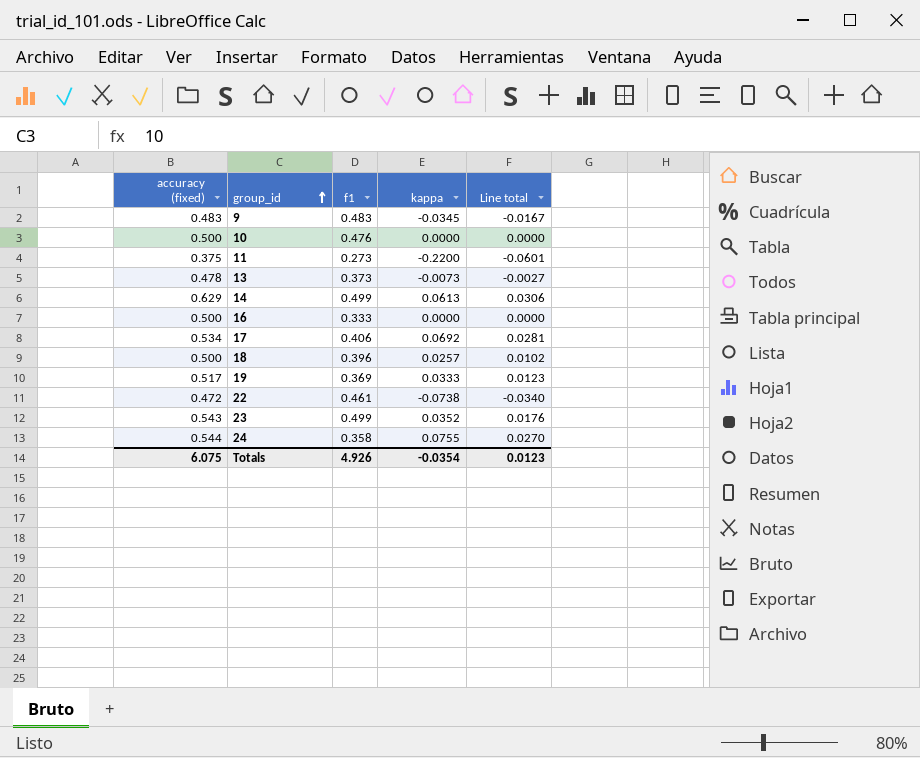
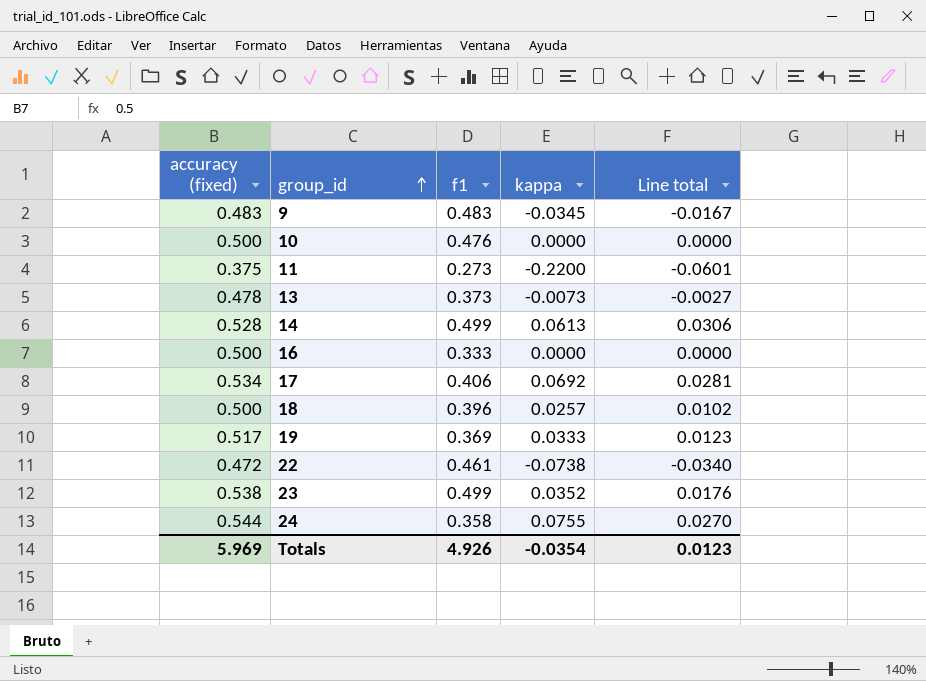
14 | accuracy (fixed): 0.629 -> 0.528
23 | accuracy (fixed): 0.543 -> 0.538
Totals | accuracy (fixed): 6.075 -> 5.969

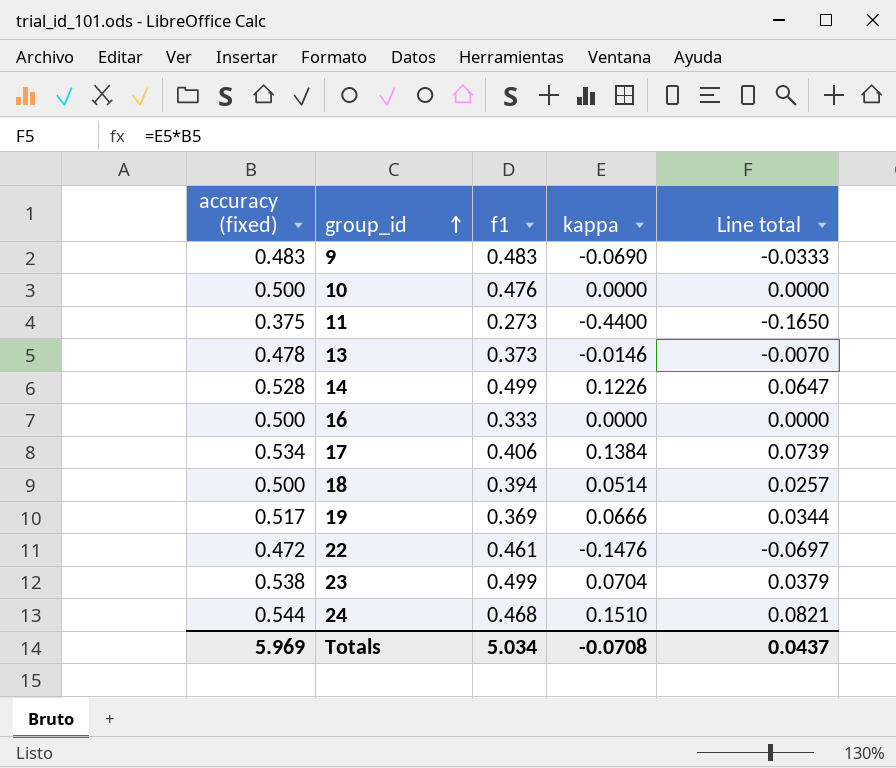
column Line total | formula: [f1] * [kappa] -> [accuracy (fixed)] * [kappa]
9 | kappa: -0.0345 -> -0.0690
11 | kappa: -0.2200 -> -0.4400
13 | kappa: -0.0073 -> -0.0146
14 | kappa: 0.0613 -> 0.1226
17 | kappa: 0.0692 -> 0.1384
18 | f1: 0.396 -> 0.394
18 | kappa: 0.0257 -> 0.0514
19 | kappa: 0.0333 -> 0.0666
22 | kappa: -0.0738 -> -0.1476
23 | kappa: 0.0352 -> 0.0704
24 | f1: 0.358 -> 0.468
24 | kappa: 0.0755 -> 0.1510
Totals | f1: 4.926 -> 5.034
Totals | kappa: -0.0354 -> -0.0708
Totals | Line total: 0.0123 -> 0.0437

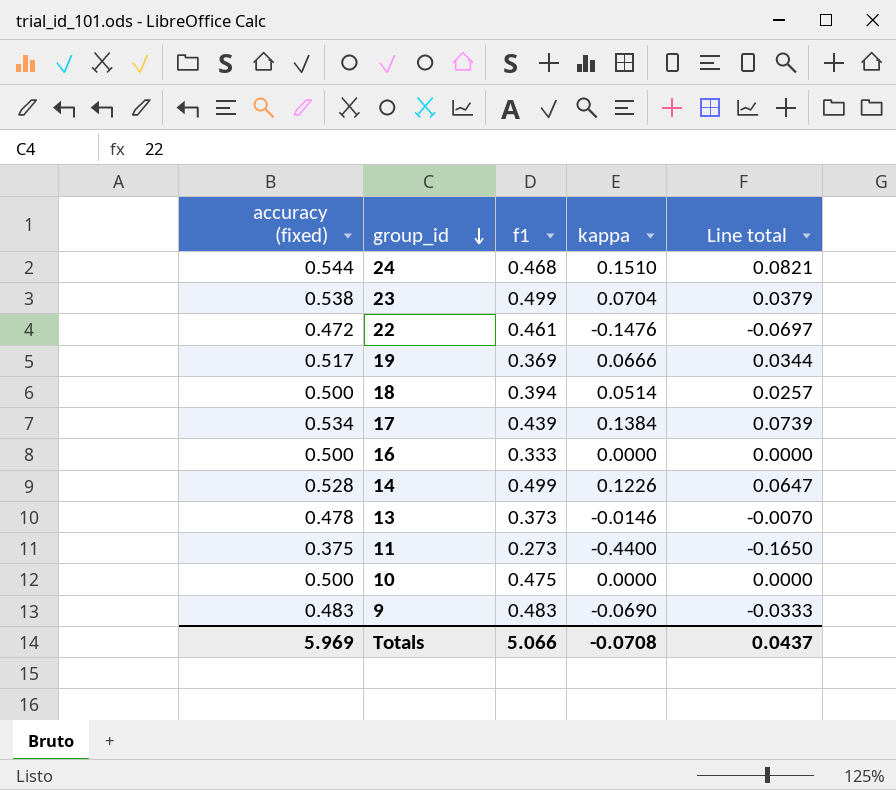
row order: group_id ascending -> group_id descending
17 | f1: 0.406 -> 0.439
10 | f1: 0.476 -> 0.475
Totals | f1: 5.034 -> 5.066

